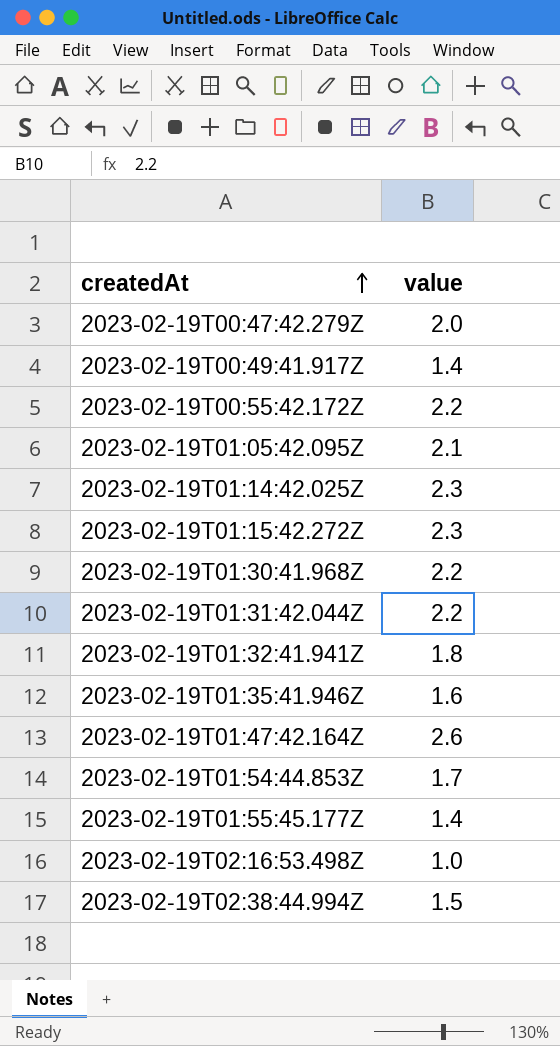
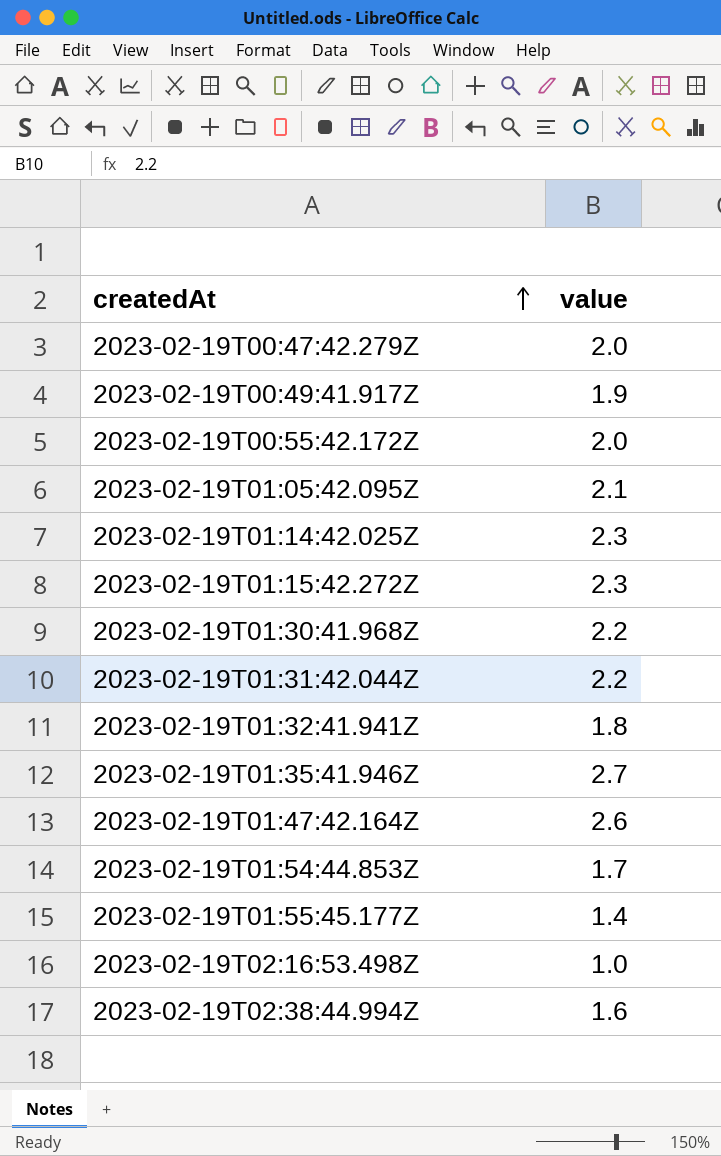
2023-02-19T00:49:41.917Z | value: 1.4 -> 1.9
2023-02-19T00:55:42.172Z | value: 2.2 -> 2.0
2023-02-19T01:35:41.946Z | value: 1.6 -> 2.7
2023-02-19T02:38:44.994Z | value: 1.5 -> 1.6

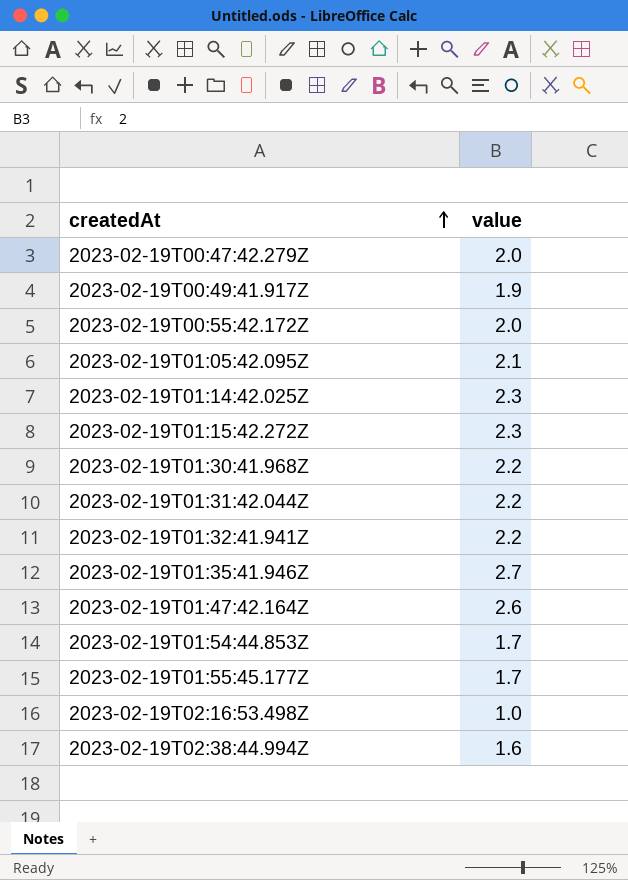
2023-02-19T01:32:41.941Z | value: 1.8 -> 2.2
2023-02-19T01:55:45.177Z | value: 1.4 -> 1.7

